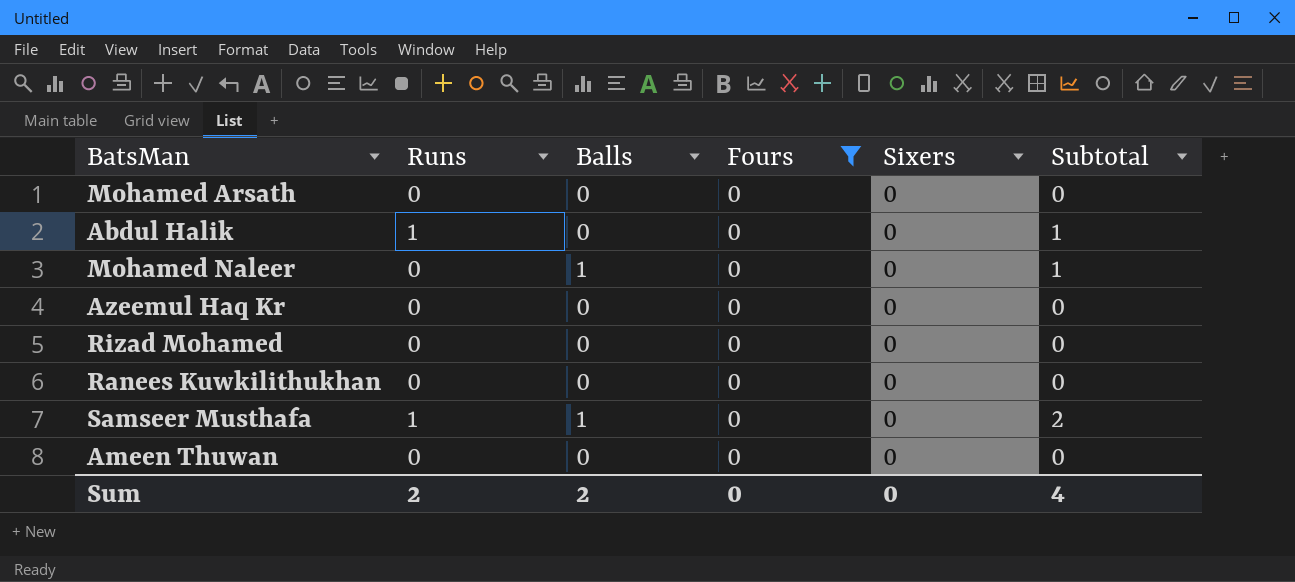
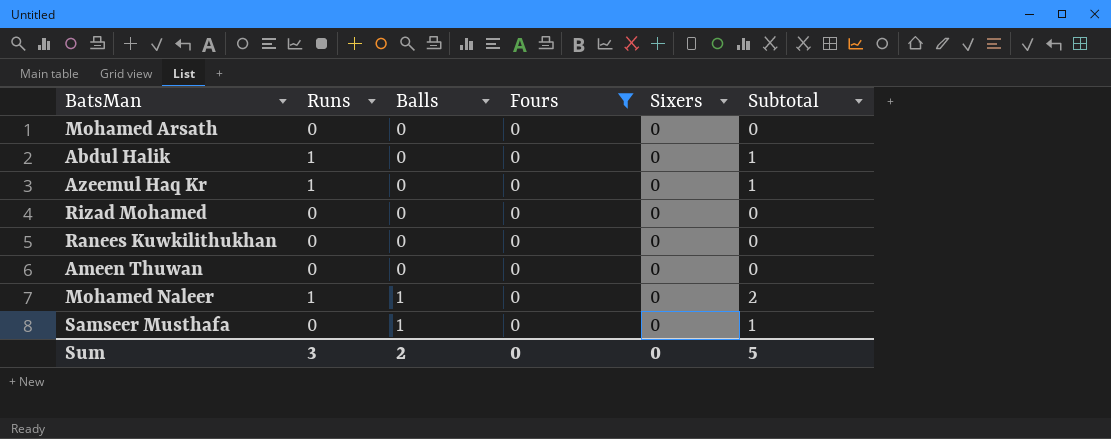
row order: none -> Balls ascending
Azeemul Haq Kr | Runs: 0 -> 1
Azeemul Haq Kr | Subtotal: 0 -> 1
Mohamed Naleer | Runs: 0 -> 1
Mohamed Naleer | Subtotal: 1 -> 2
Samseer Musthafa | Runs: 1 -> 0
Samseer Musthafa | Subtotal: 2 -> 1
Sum | Runs: 2 -> 3
Sum | Subtotal: 4 -> 5

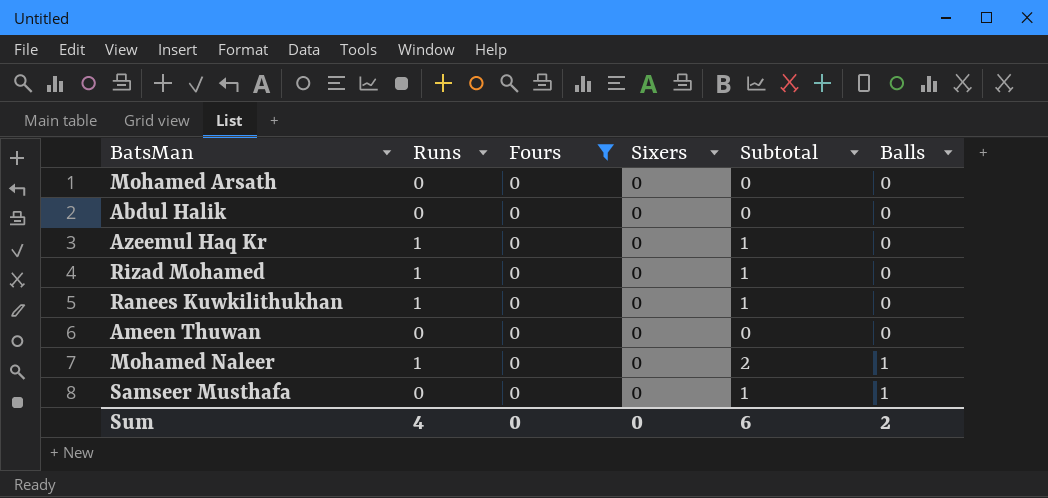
column Balls | position: 3 -> 6
Abdul Halik | Runs: 1 -> 0
Abdul Halik | Subtotal: 1 -> 0
Rizad Mohamed | Runs: 0 -> 1
Rizad Mohamed | Subtotal: 0 -> 1
Ranees Kuwkilithukhan | Runs: 0 -> 1
Ranees Kuwkilithukhan | Subtotal: 0 -> 1
Sum | Runs: 3 -> 4
Sum | Subtotal: 5 -> 6

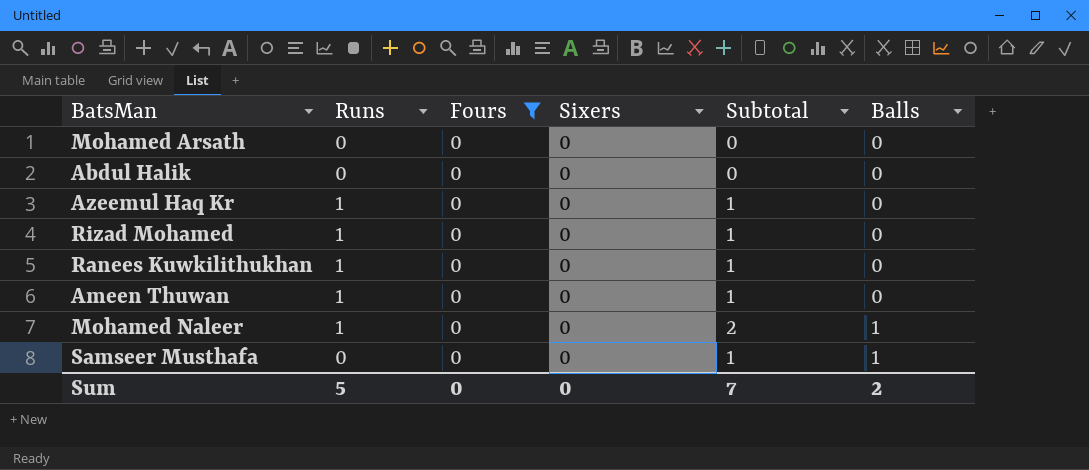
Ameen Thuwan | Runs: 0 -> 1
Ameen Thuwan | Subtotal: 0 -> 1
Sum | Runs: 4 -> 5
Sum | Subtotal: 6 -> 7

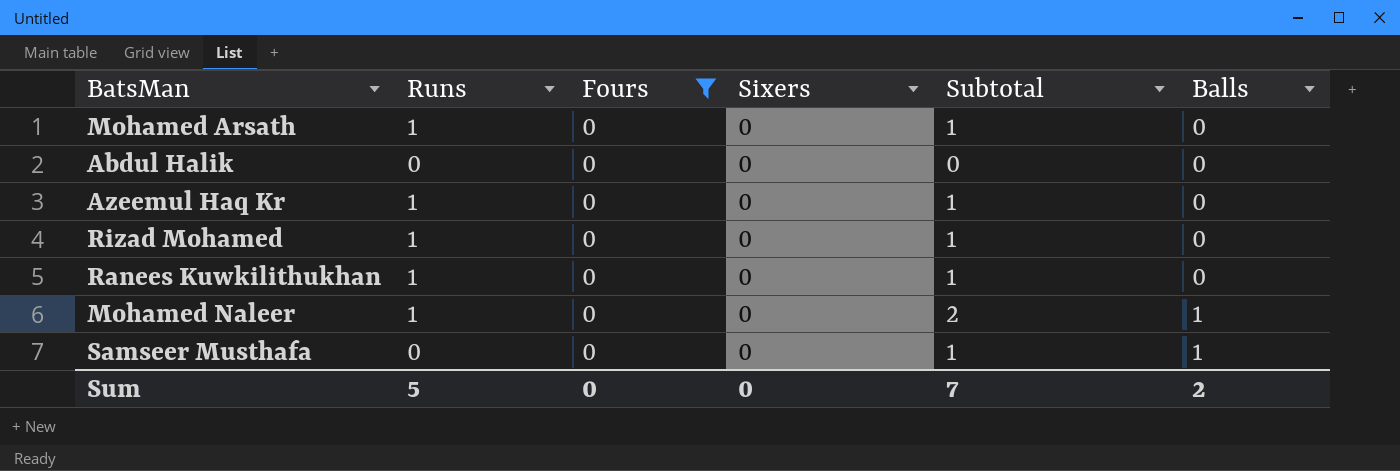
row Ameen Thuwan: 1 | 0 | 0 | 1 | 0 -> none
Mohamed Arsath | Runs: 0 -> 1
Mohamed Arsath | Subtotal: 0 -> 1

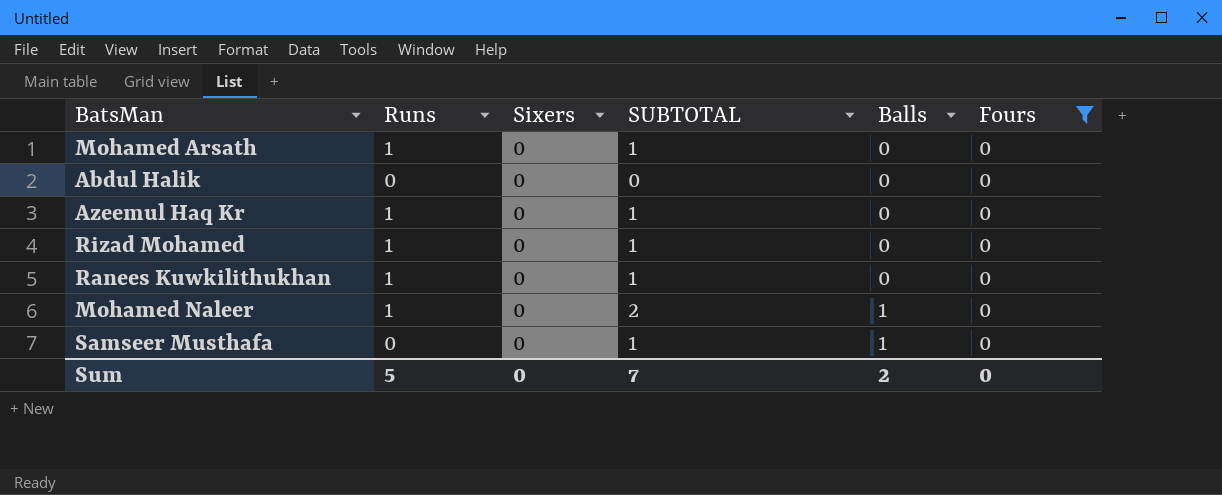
column name: Subtotal -> SUBTOTAL
column Fours | position: 3 -> 6

